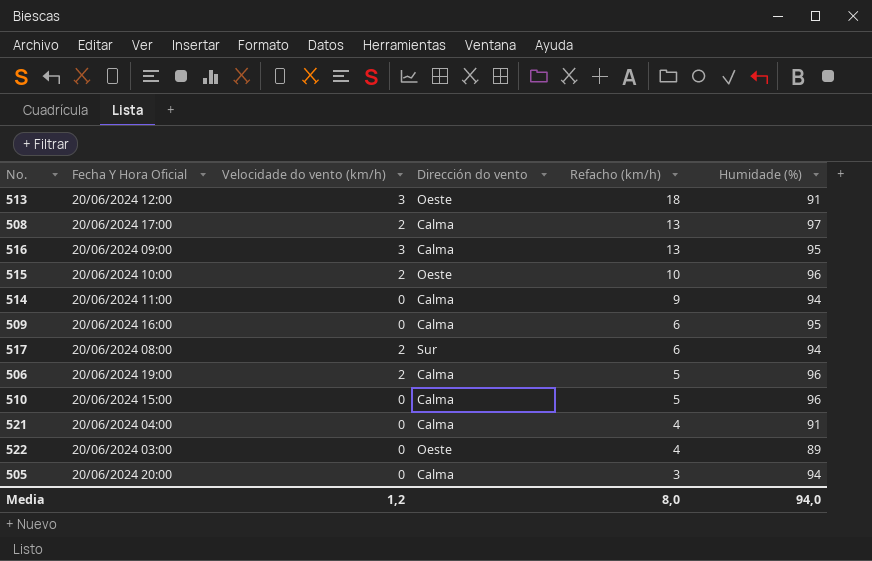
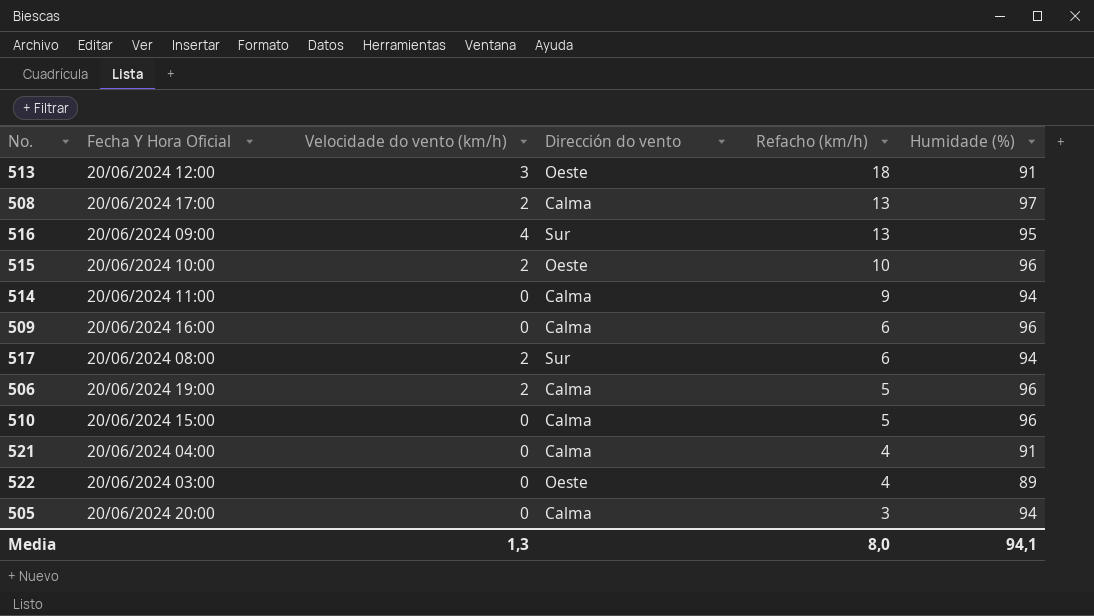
516 | Velocidade do vento (km/h): 3 -> 4
516 | Dirección do vento: Calma -> Sur
509 | Humidade (%): 95 -> 96
Media | Velocidade do vento (km/h): 1,2 -> 1,3
Media | Humidade (%): 94,0 -> 94,1

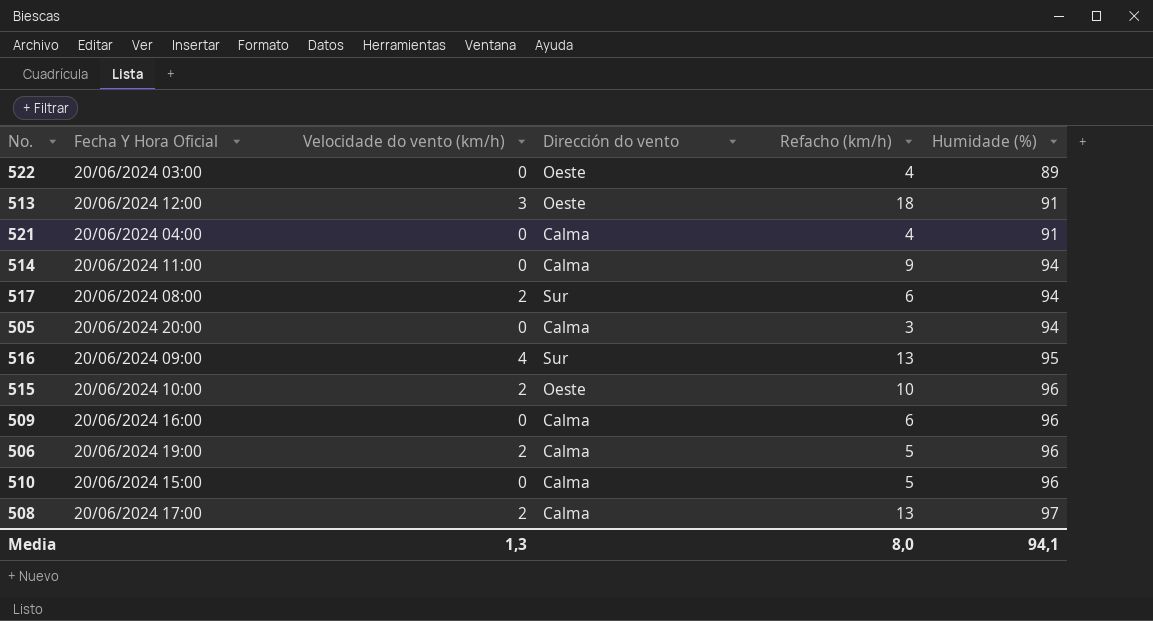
row order: Refacho (km/h) descending -> Humidade (%) ascending

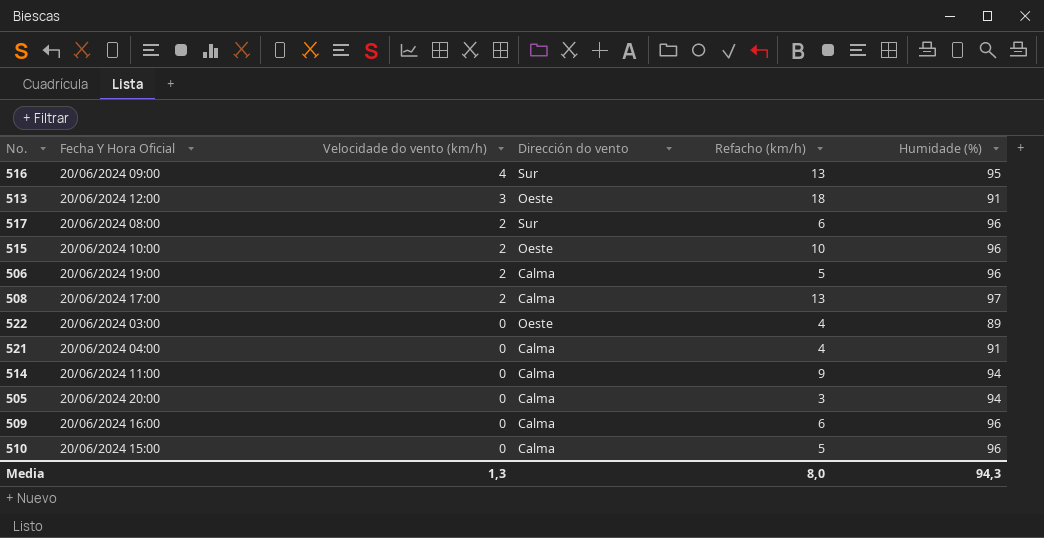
row order: Humidade (%) ascending -> Velocidade do vento (km/h) descending
517 | Humidade (%): 94 -> 96
Media | Humidade (%): 94,1 -> 94,3

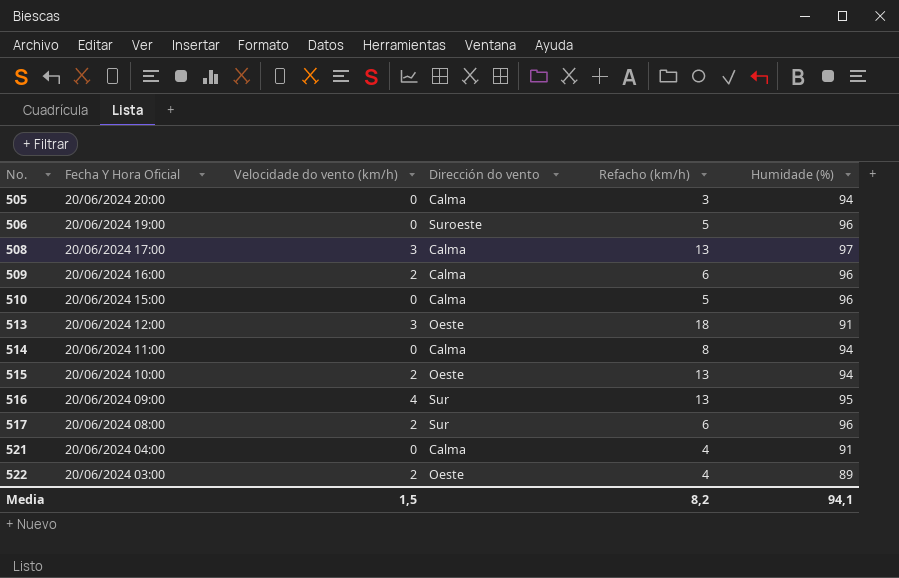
row order: Velocidade do vento (km/h) descending -> No. ascending
506 | Velocidade do vento (km/h): 2 -> 0
506 | Dirección do vento: Calma -> Suroeste
508 | Velocidade do vento (km/h): 2 -> 3
509 | Velocidade do vento (km/h): 0 -> 2
514 | Refacho (km/h): 9 -> 8
515 | Refacho (km/h): 10 -> 13
515 | Humidade (%): 96 -> 94
522 | Velocidade do vento (km/h): 0 -> 2
Media | Velocidade do vento (km/h): 1,3 -> 1,5
Media | Refacho (km/h): 8,0 -> 8,2
Media | Humidade (%): 94,3 -> 94,1

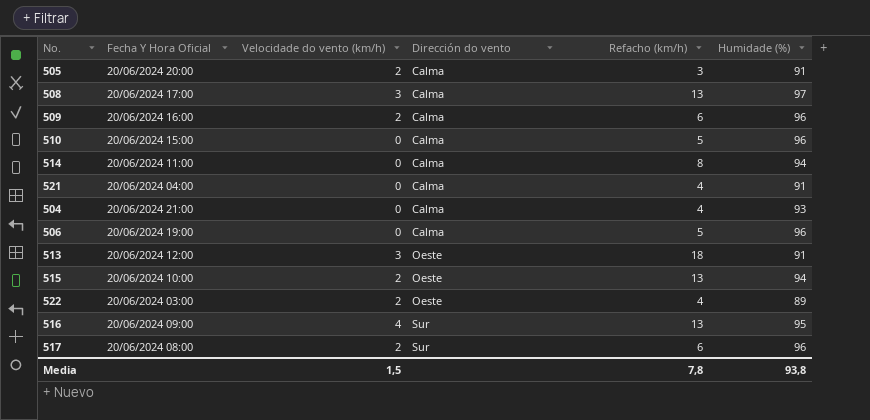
row order: No. ascending -> Dirección do vento ascending
505 | Velocidade do vento (km/h): 0 -> 2
505 | Humidade (%): 94 -> 91
row 504: none -> 20/06/2024 21:00 | 0 | Calma | 4 | 93
506 | Dirección do vento: Suroeste -> Calma
Media | Refacho (km/h): 8,2 -> 7,8
Media | Humidade (%): 94,1 -> 93,8

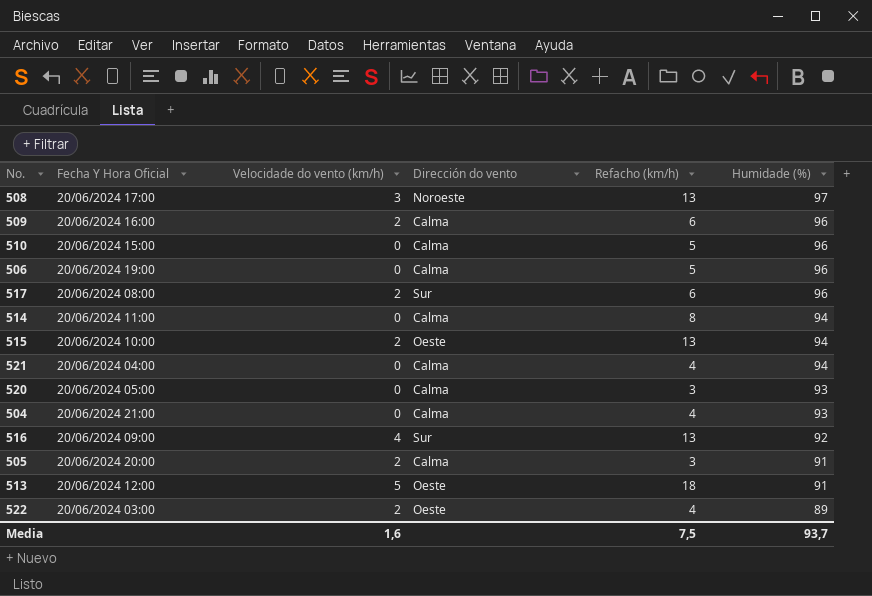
row order: Dirección do vento ascending -> Humidade (%) descending
508 | Dirección do vento: Calma -> Noroeste
521 | Humidade (%): 91 -> 94
row 520: none -> 20/06/2024 05:00 | 0 | Calma | 3 | 93
516 | Humidade (%): 95 -> 92
513 | Velocidade do vento (km/h): 3 -> 5
Media | Velocidade do vento (km/h): 1,5 -> 1,6
Media | Refacho (km/h): 7,8 -> 7,5
Media | Humidade (%): 93,8 -> 93,7

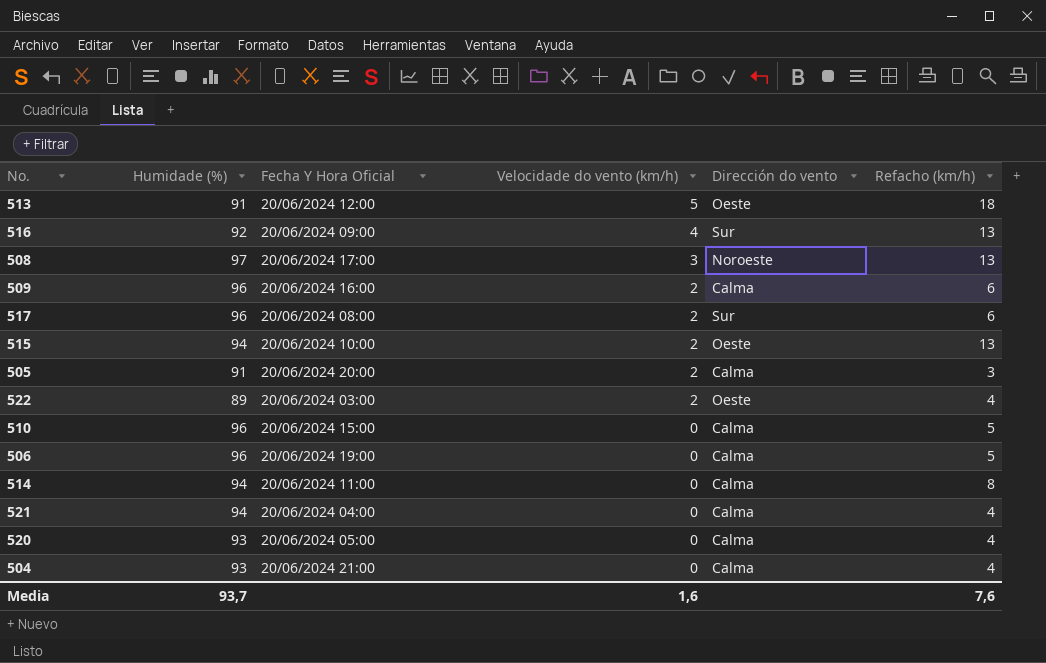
row order: Humidade (%) descending -> Velocidade do vento (km/h) descending
column Humidade (%) | position: 6 -> 2
520 | Refacho (km/h): 3 -> 4
Media | Refacho (km/h): 7,5 -> 7,6

